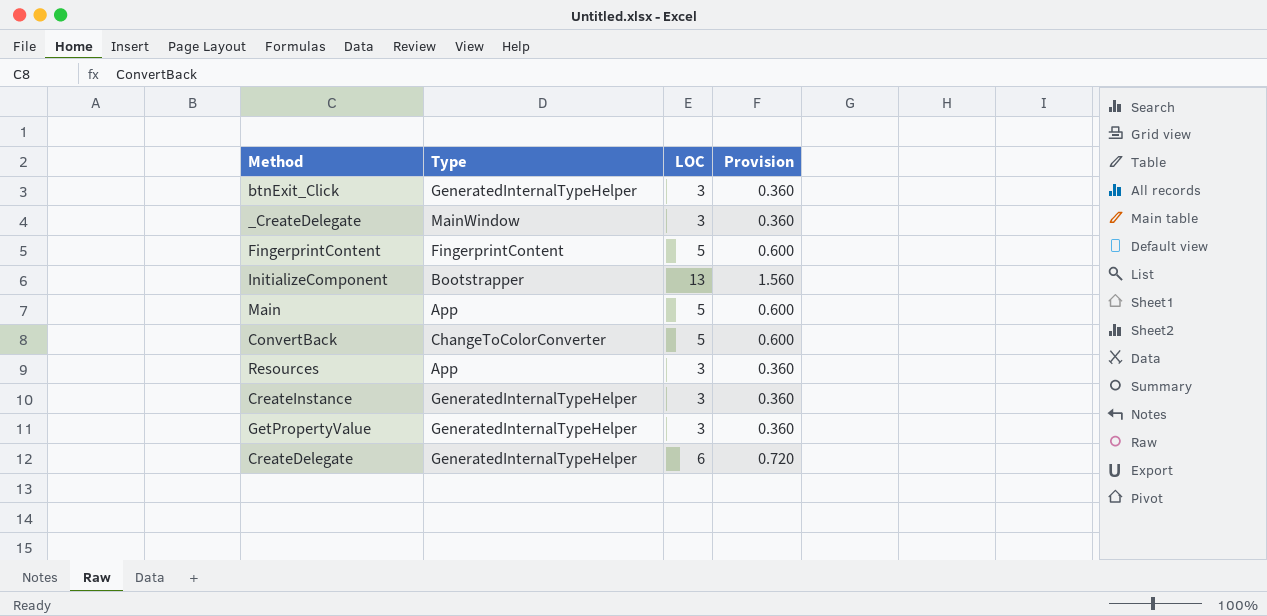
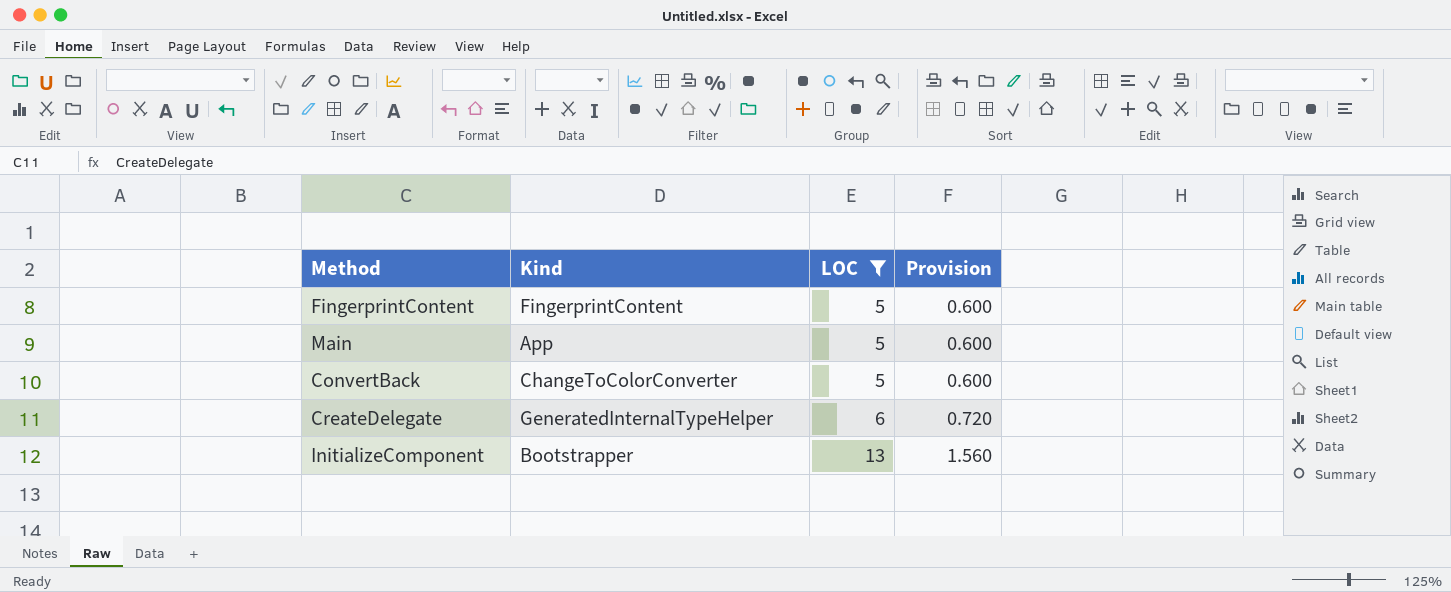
filter: none -> LOC != 3
row order: none -> LOC ascending
column name: Type -> Kind

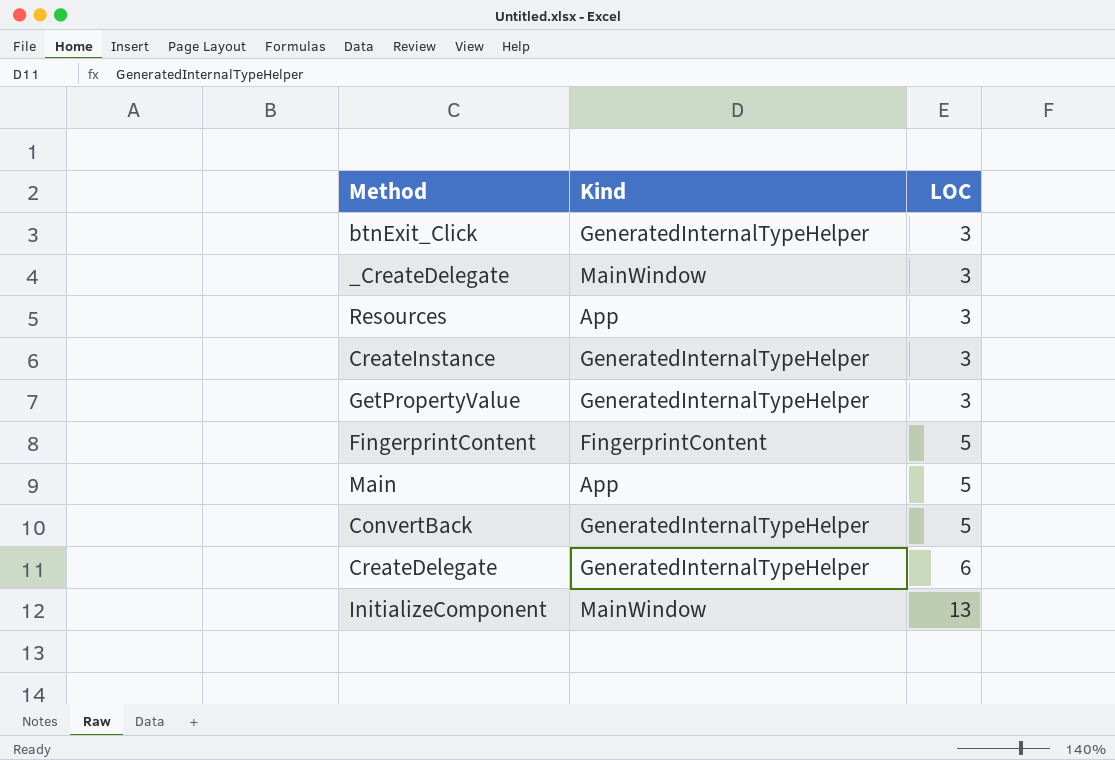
filter: LOC != 3 -> none
column Provision | formula: [LOC] * 0.12 -> none
ConvertBack | Kind: ChangeToColorConverter -> GeneratedInternalTypeHelper
InitializeComponent | Kind: Bootstrapper -> MainWindow

